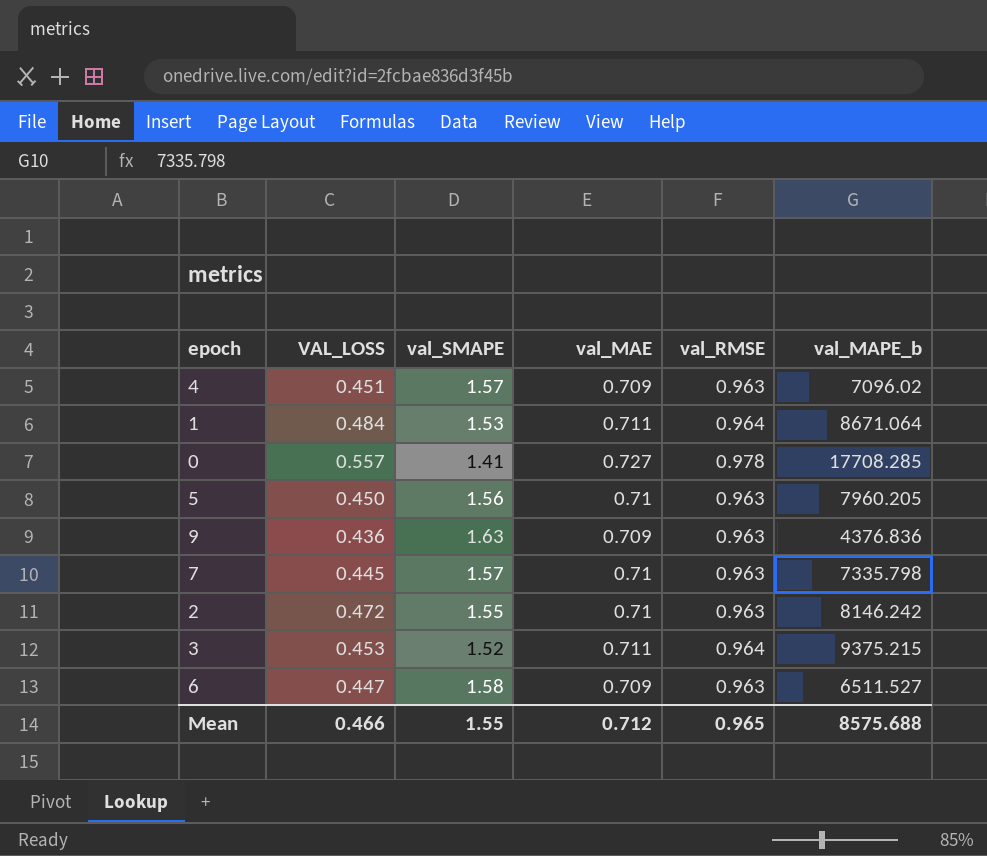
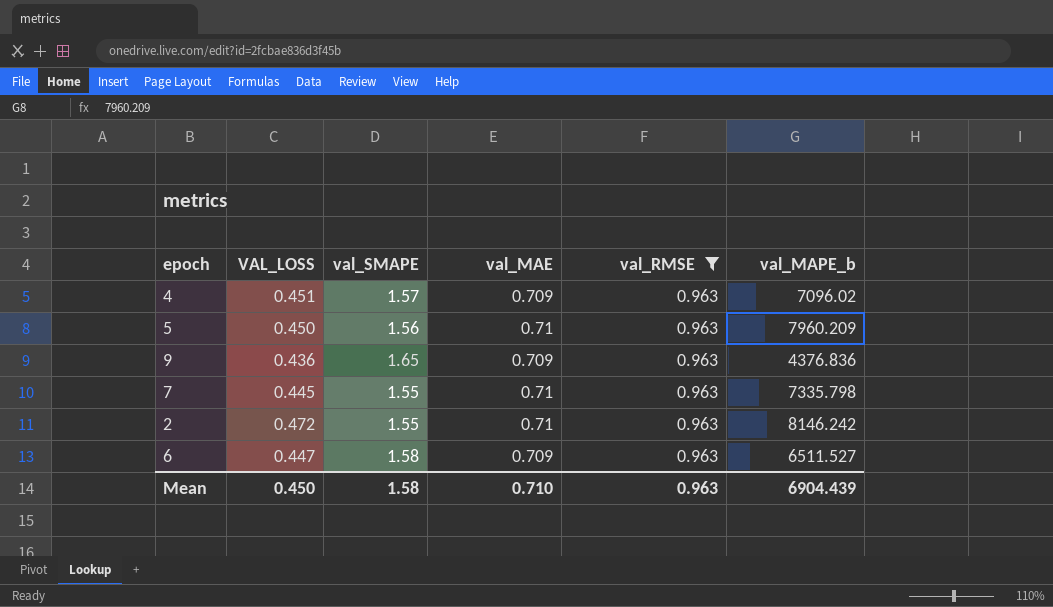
filter: none -> val_RMSE = 0.963
5 | val_MAPE_b: 7960.205 -> 7960.209
9 | val_SMAPE: 1.63 -> 1.65
7 | val_SMAPE: 1.57 -> 1.55
Mean | VAL_LOSS: 0.466 -> 0.450
Mean | val_SMAPE: 1.55 -> 1.58
Mean | val_MAE: 0.712 -> 0.710
Mean | val_RMSE: 0.965 -> 0.963
Mean | val_MAPE_b: 8575.688 -> 6904.439

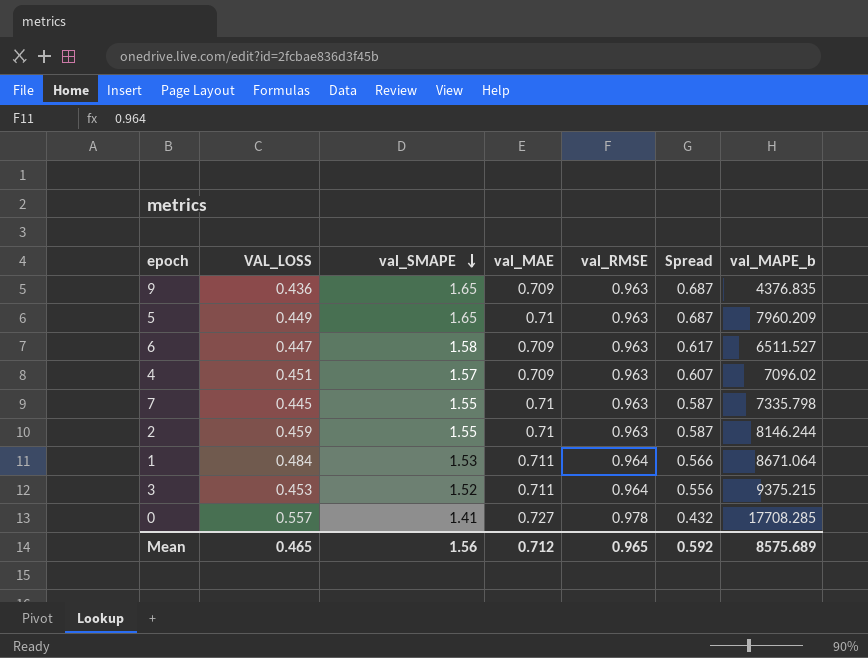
filter: val_RMSE = 0.963 -> none
row order: none -> val_SMAPE descending
column Spread | formula: none -> [val_SMAPE] - [val_RMSE]
9 | val_MAPE_b: 4376.836 -> 4376.835
5 | VAL_LOSS: 0.450 -> 0.449
5 | val_SMAPE: 1.56 -> 1.65
2 | VAL_LOSS: 0.472 -> 0.459
2 | val_MAPE_b: 8146.242 -> 8146.244
Mean | VAL_LOSS: 0.450 -> 0.465
Mean | val_SMAPE: 1.58 -> 1.56
Mean | val_MAE: 0.710 -> 0.712
Mean | val_RMSE: 0.963 -> 0.965
Mean | val_MAPE_b: 6904.439 -> 8575.689

